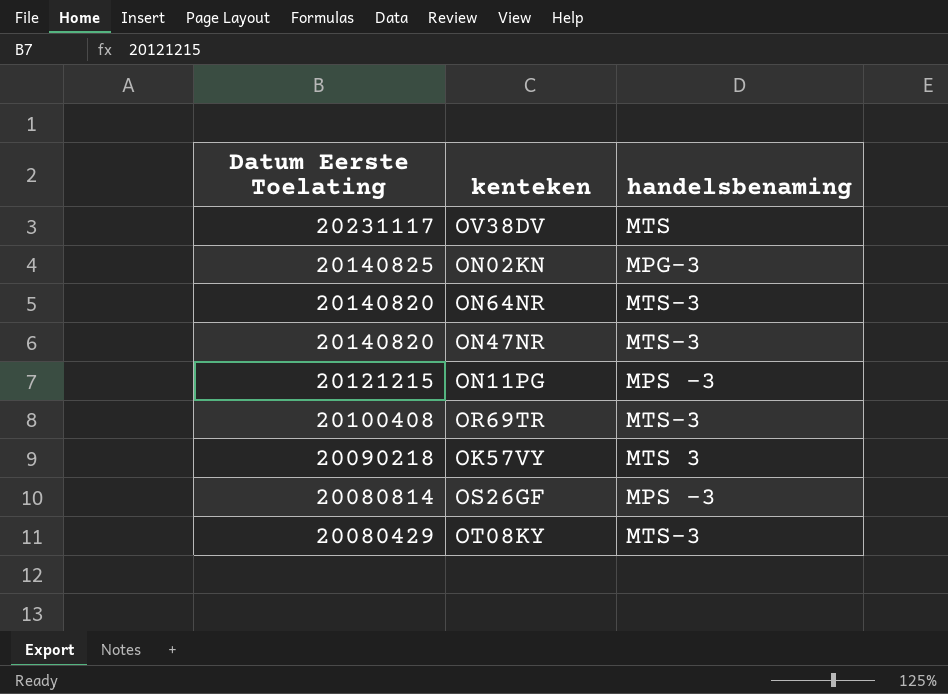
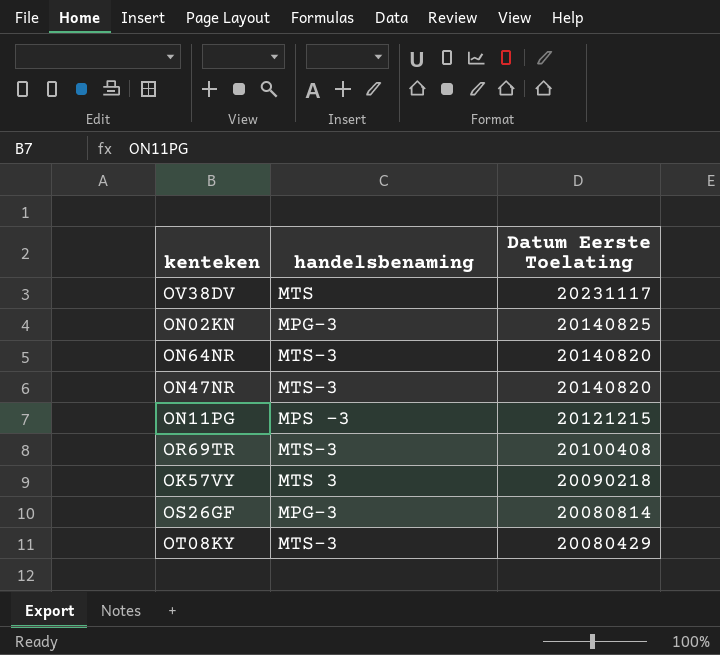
column Datum Eerste Toelating | position: 1 -> 3
OS26GF | handelsbenaming: MPS -3 -> MPG-3

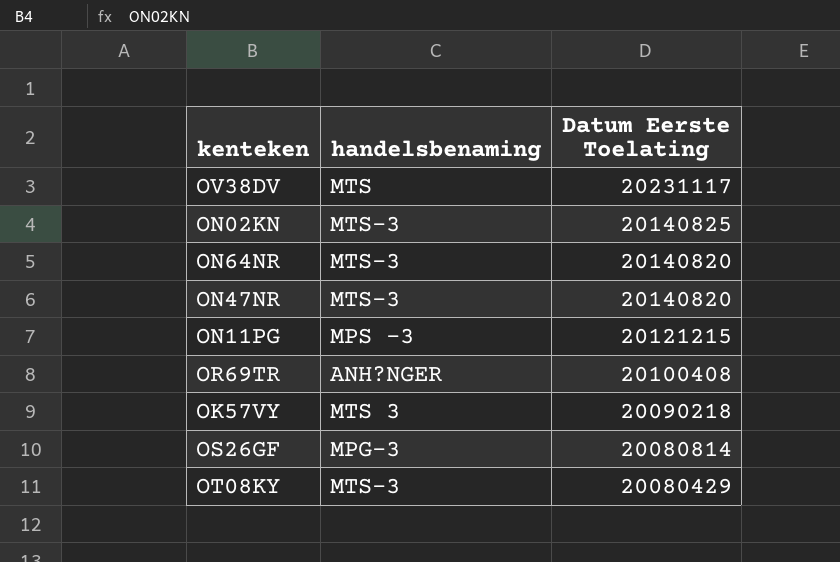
ON02KN | handelsbenaming: MPG-3 -> MTS-3
OR69TR | handelsbenaming: MTS-3 -> ANH?NGER

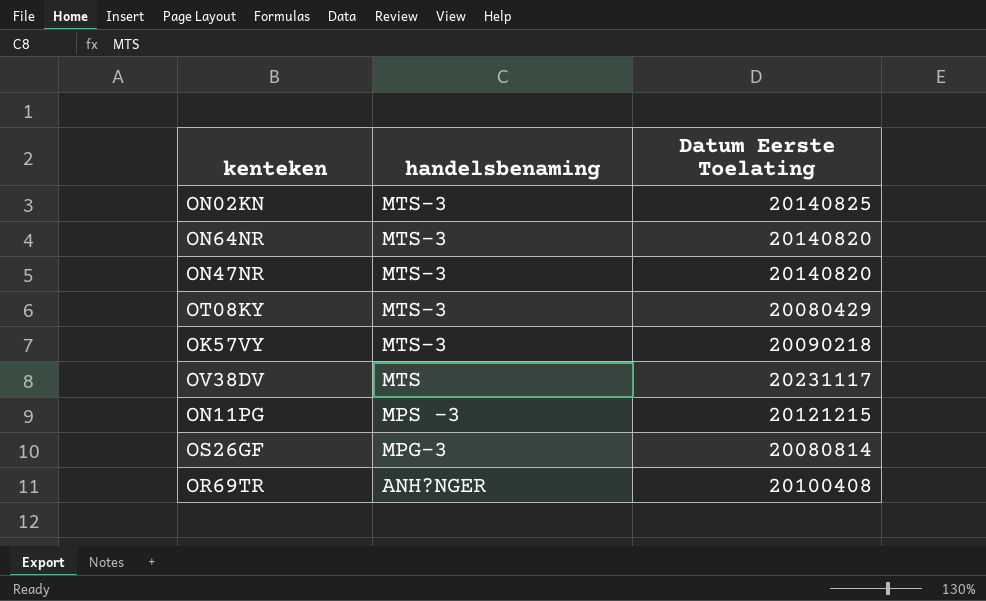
row order: Datum Eerste Toelating descending -> handelsbenaming descending
OK57VY | handelsbenaming: MTS 3 -> MTS-3

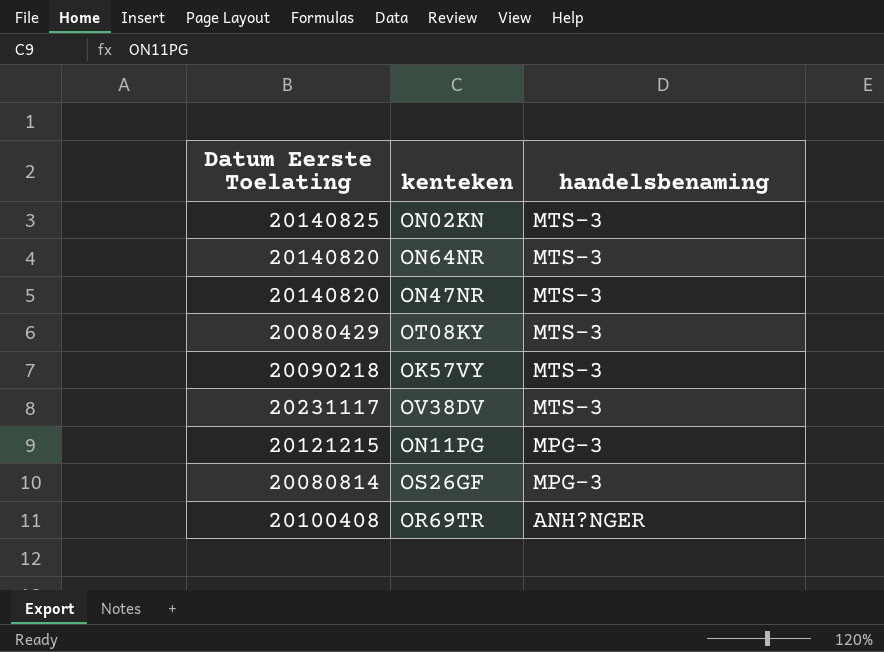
column Datum Eerste Toelating | position: 3 -> 1
OV38DV | handelsbenaming: MTS -> MTS-3
ON11PG | handelsbenaming: MPS -3 -> MPG-3

